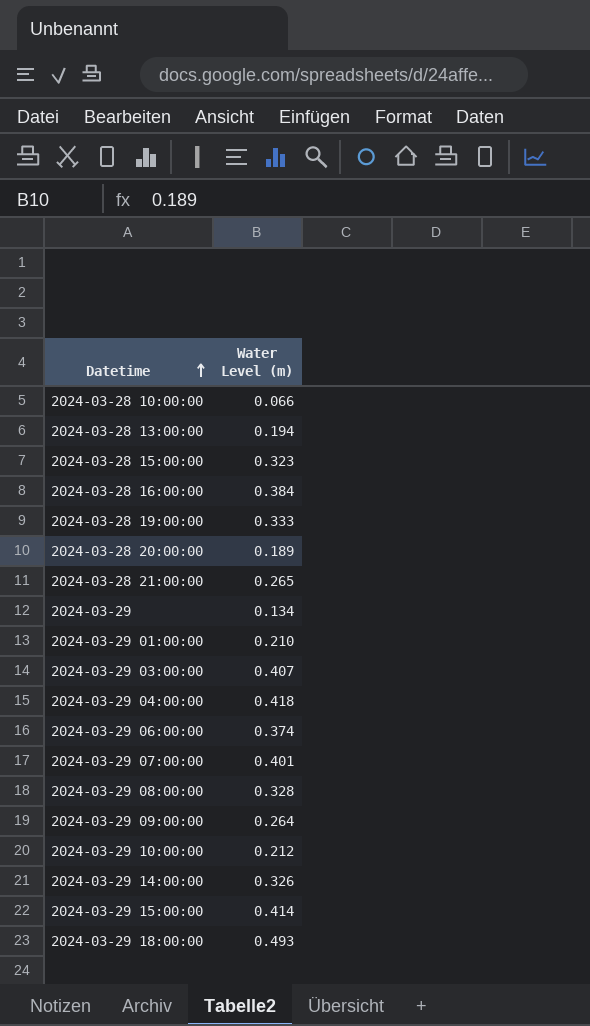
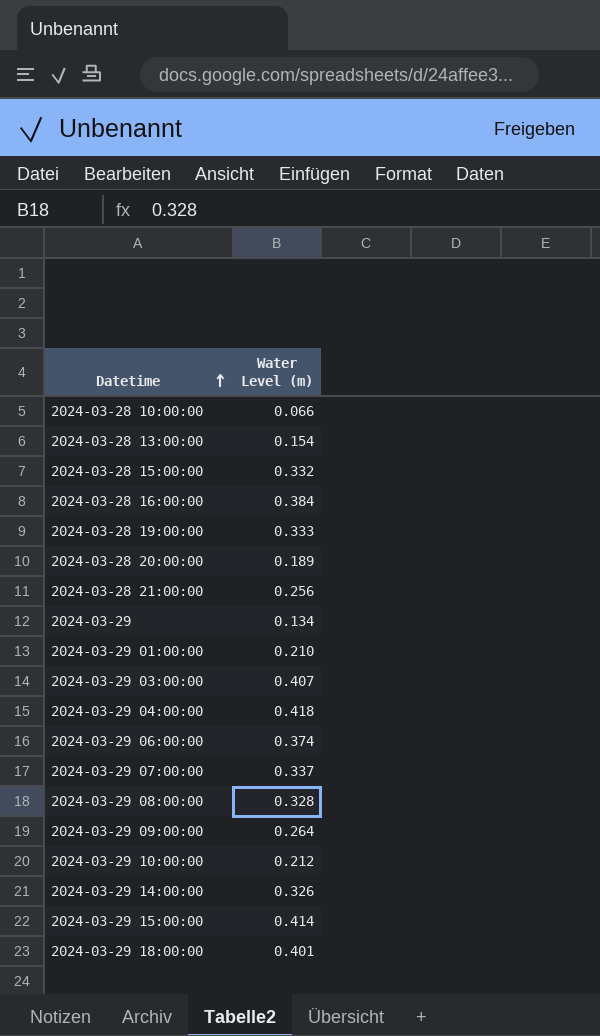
2024-03-28 13:00:00 | Water Level (m): 0.194 -> 0.154
2024-03-28 15:00:00 | Water Level (m): 0.323 -> 0.332
2024-03-28 21:00:00 | Water Level (m): 0.265 -> 0.256
2024-03-29 07:00:00 | Water Level (m): 0.401 -> 0.337
2024-03-29 18:00:00 | Water Level (m): 0.493 -> 0.401

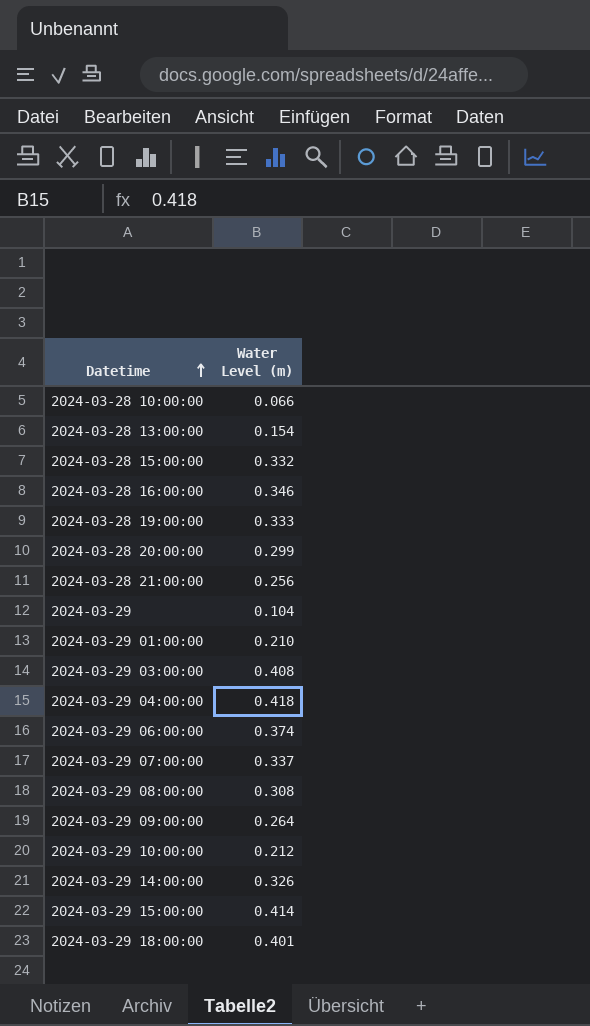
2024-03-28 16:00:00 | Water Level (m): 0.384 -> 0.346
2024-03-28 20:00:00 | Water Level (m): 0.189 -> 0.299
2024-03-29 | Water Level (m): 0.134 -> 0.104
2024-03-29 03:00:00 | Water Level (m): 0.407 -> 0.408
2024-03-29 08:00:00 | Water Level (m): 0.328 -> 0.308

